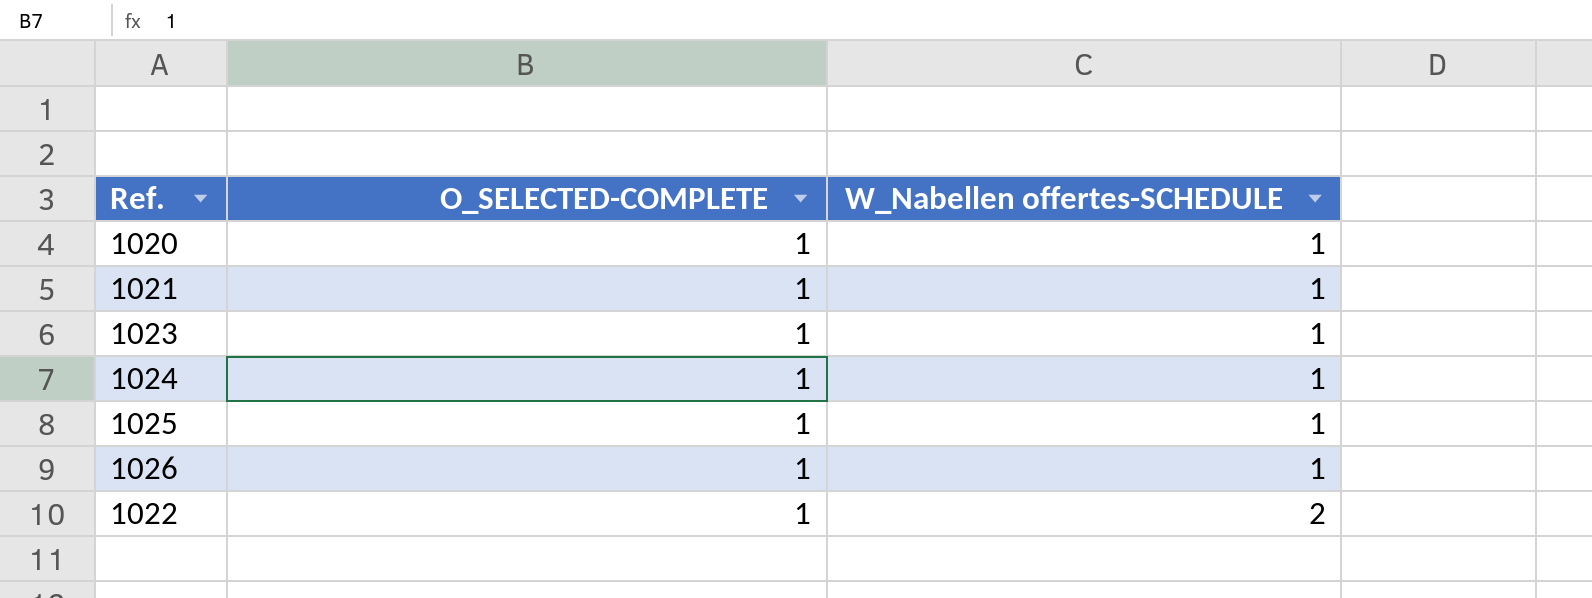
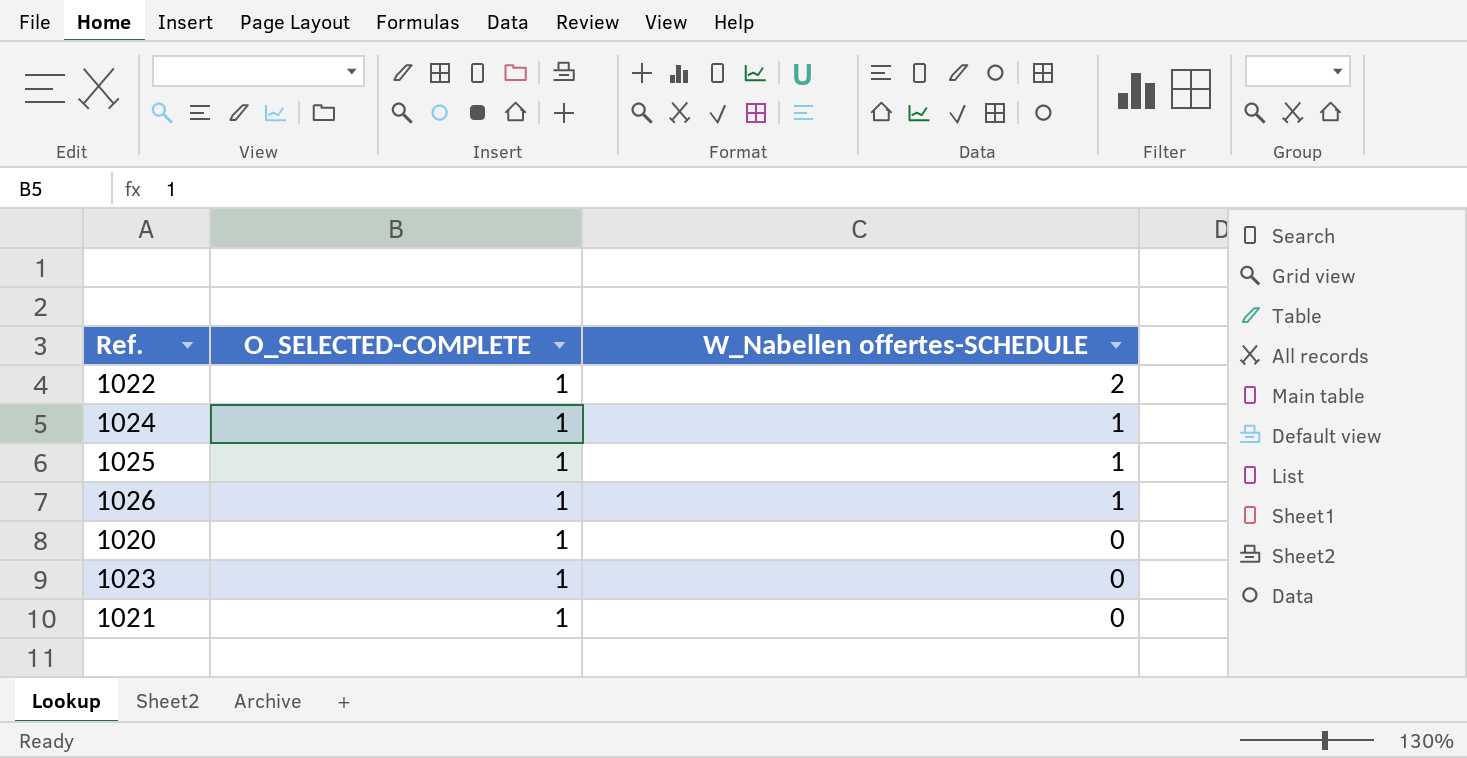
row order: W_Nabellen offertes-SCHEDULE ascending -> W_Nabellen offertes-SCHEDULE descending
1020 | W_Nabellen offertes-SCHEDULE: 1 -> 0
1023 | W_Nabellen offertes-SCHEDULE: 1 -> 0
1021 | W_Nabellen offertes-SCHEDULE: 1 -> 0

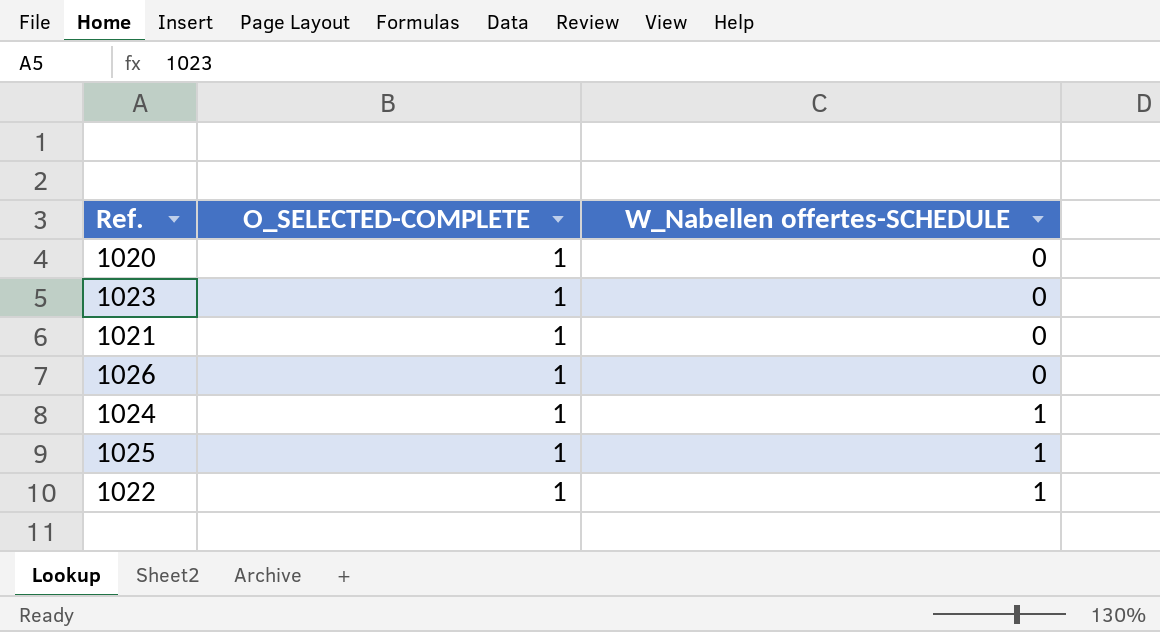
row order: W_Nabellen offertes-SCHEDULE descending -> W_Nabellen offertes-SCHEDULE ascending
1026 | W_Nabellen offertes-SCHEDULE: 1 -> 0
1022 | W_Nabellen offertes-SCHEDULE: 2 -> 1

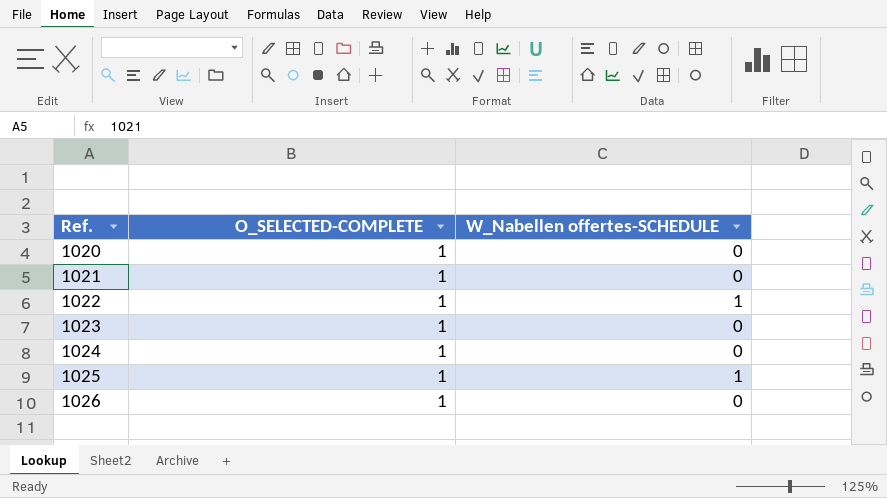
row order: W_Nabellen offertes-SCHEDULE ascending -> Ref. ascending
1024 | W_Nabellen offertes-SCHEDULE: 1 -> 0

